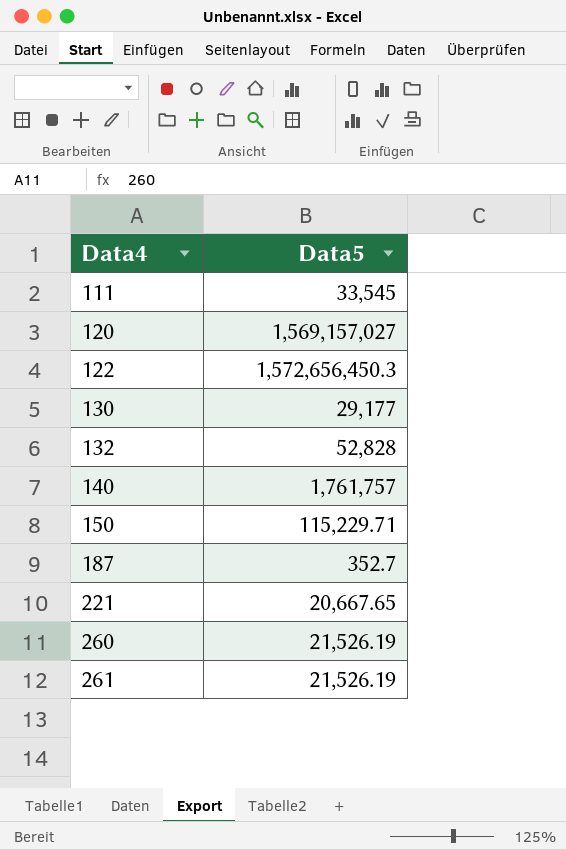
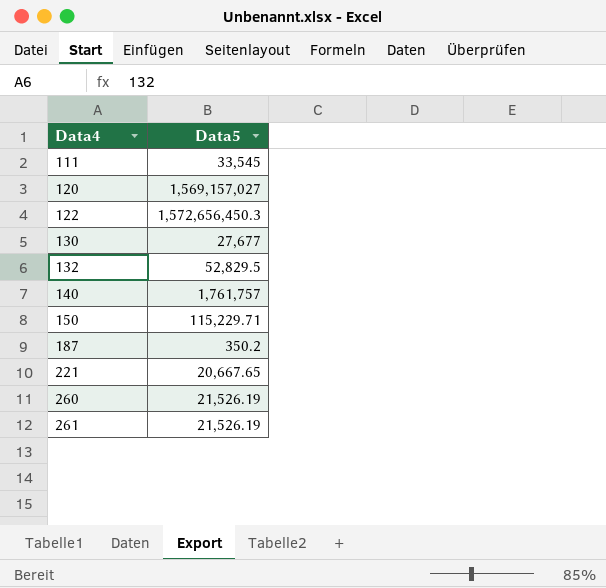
130 | Data5: 29,177 -> 27,677
132 | Data5: 52,828 -> 52,829.5
187 | Data5: 352.7 -> 350.2

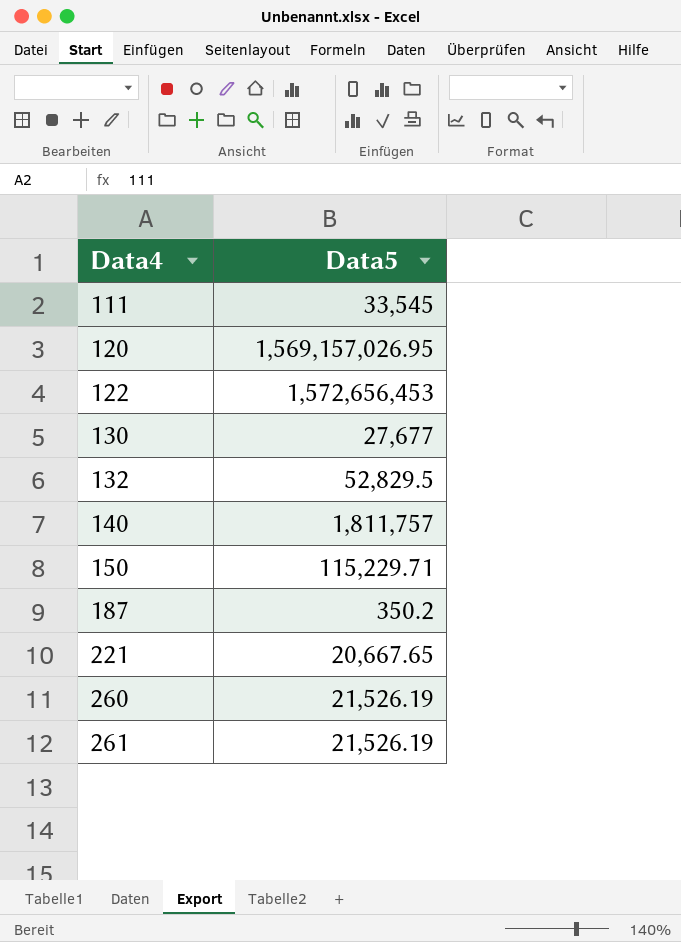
120 | Data5: 1,569,157,027 -> 1,569,157,026.95
122 | Data5: 1,572,656,450.3 -> 1,572,656,453
140 | Data5: 1,761,757 -> 1,811,757

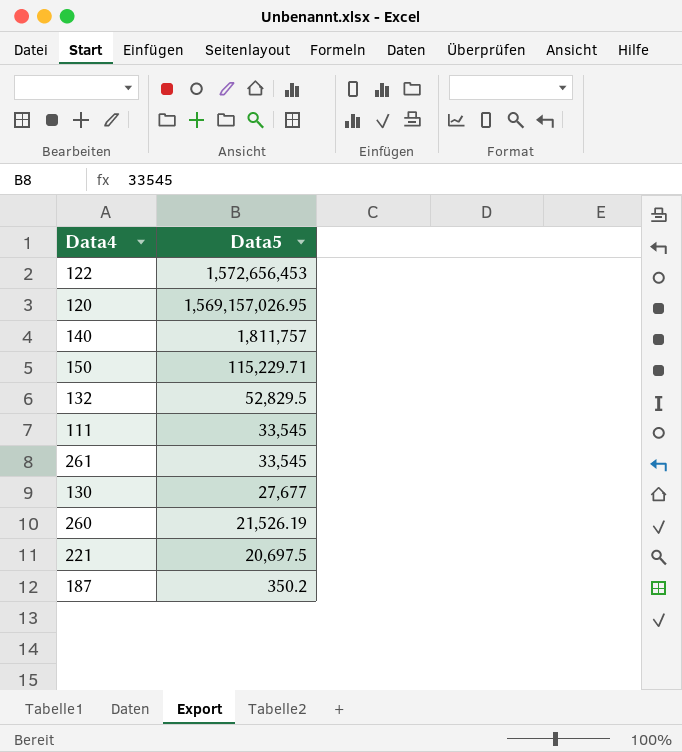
row order: Data4 ascending -> Data5 descending
261 | Data5: 21,526.19 -> 33,545
221 | Data5: 20,667.65 -> 20,697.5

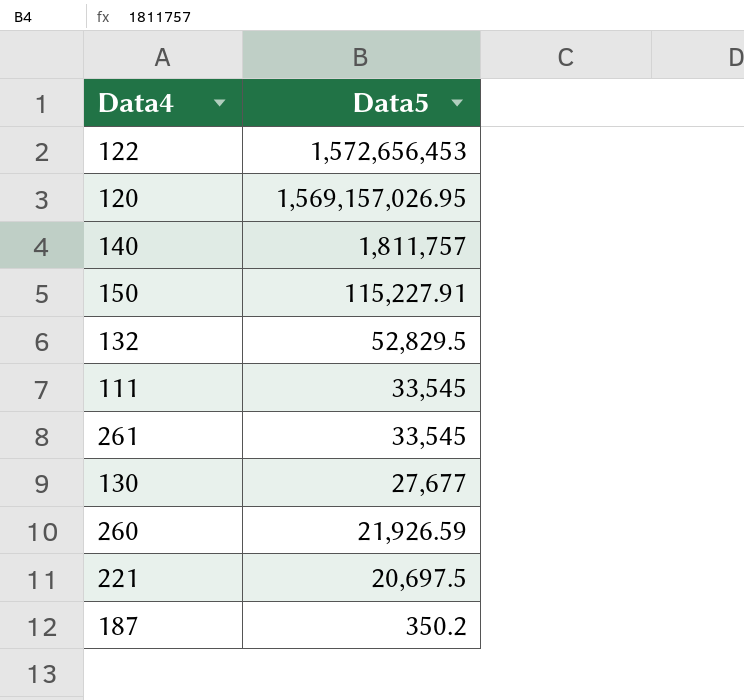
150 | Data5: 115,229.71 -> 115,227.91
260 | Data5: 21,526.19 -> 21,926.59

